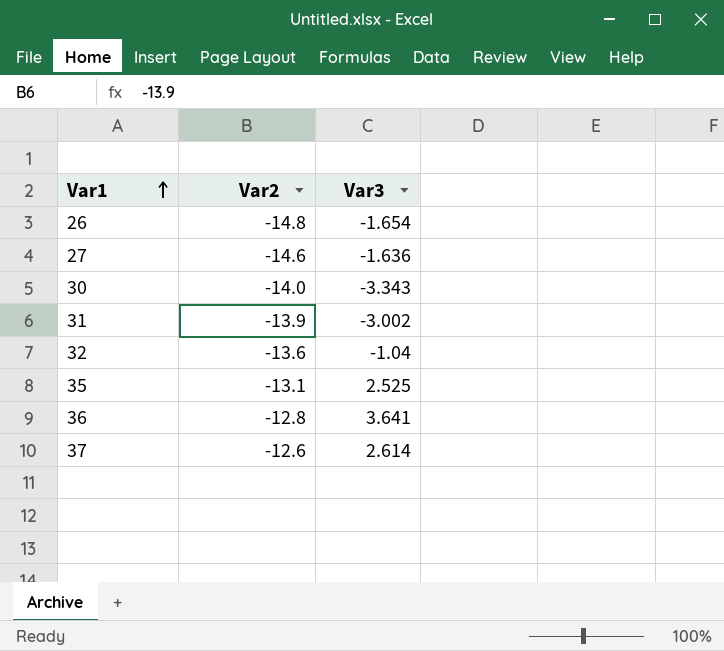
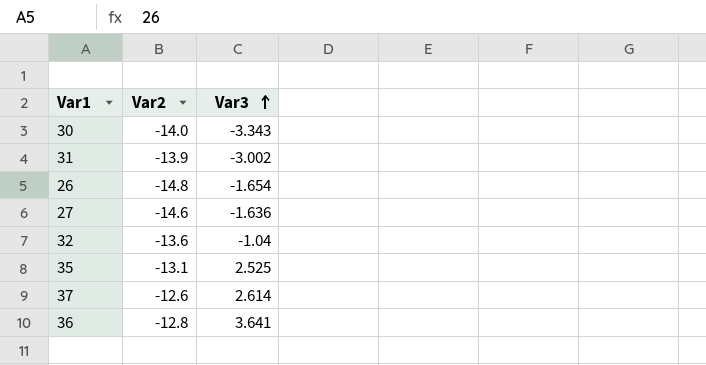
row order: Var1 ascending -> Var3 ascending

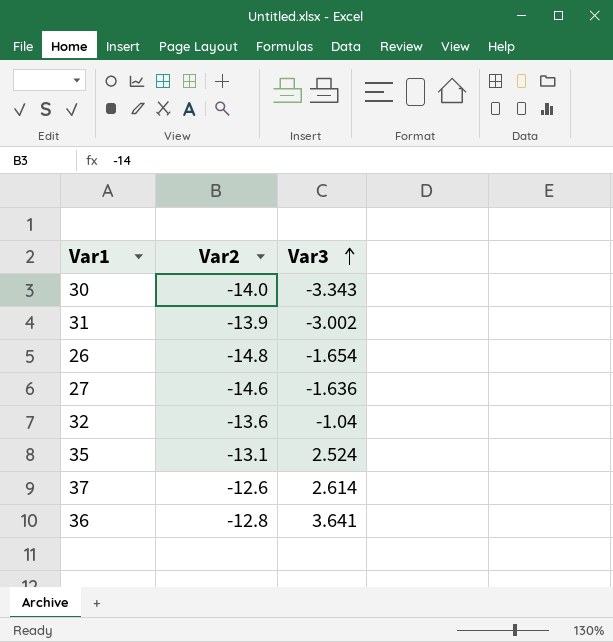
35 | Var3: 2.525 -> 2.524

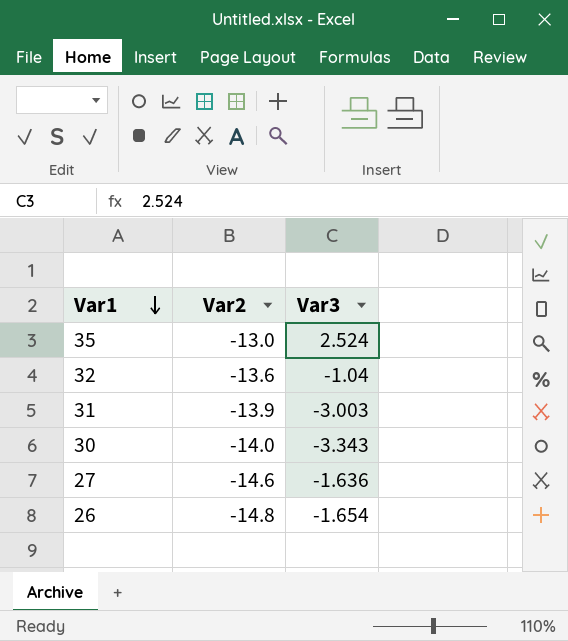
row order: Var3 ascending -> Var1 descending
row 37: -12.6 | 2.614 -> none
row 36: -12.8 | 3.641 -> none
35 | Var2: -13.1 -> -13.0
31 | Var3: -3.002 -> -3.003

